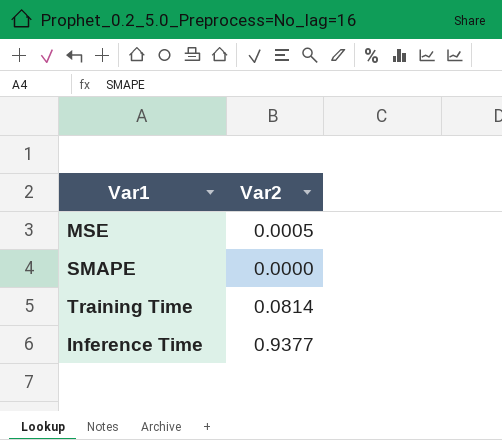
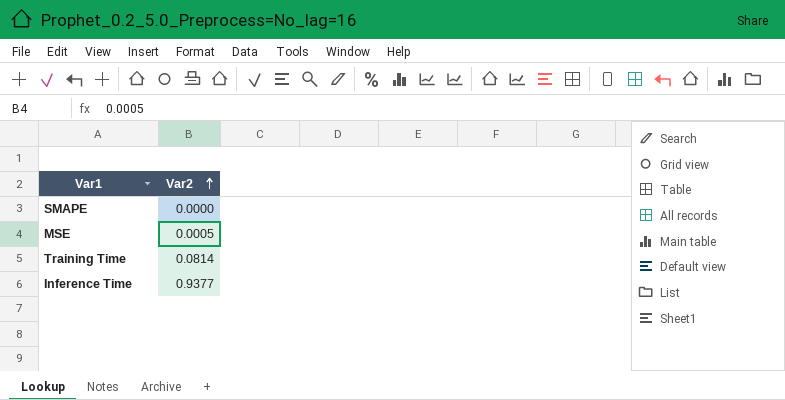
row order: none -> Var2 ascending

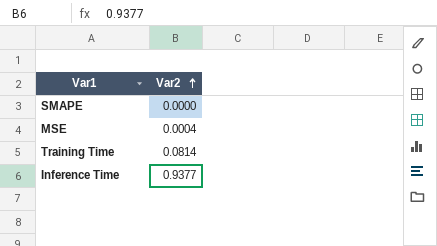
MSE | Var2: 0.0005 -> 0.0004

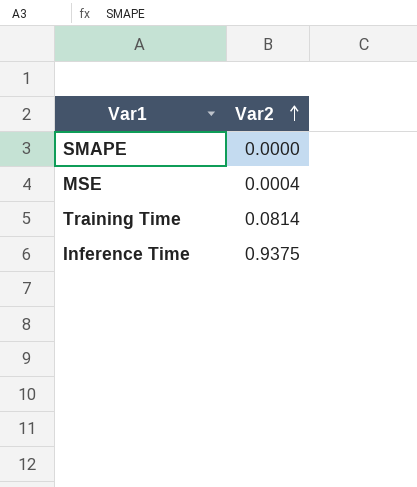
Inference Time | Var2: 0.9377 -> 0.9375

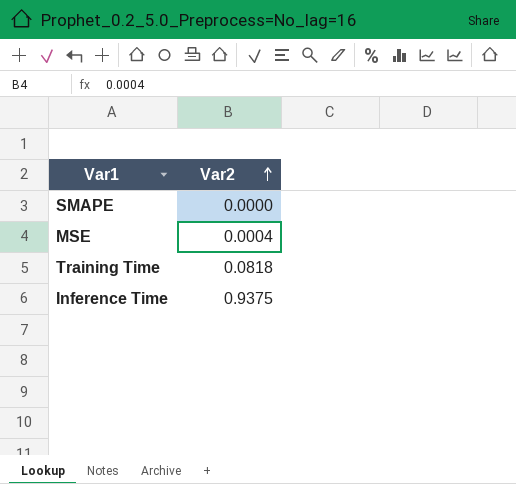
Training Time | Var2: 0.0814 -> 0.0818

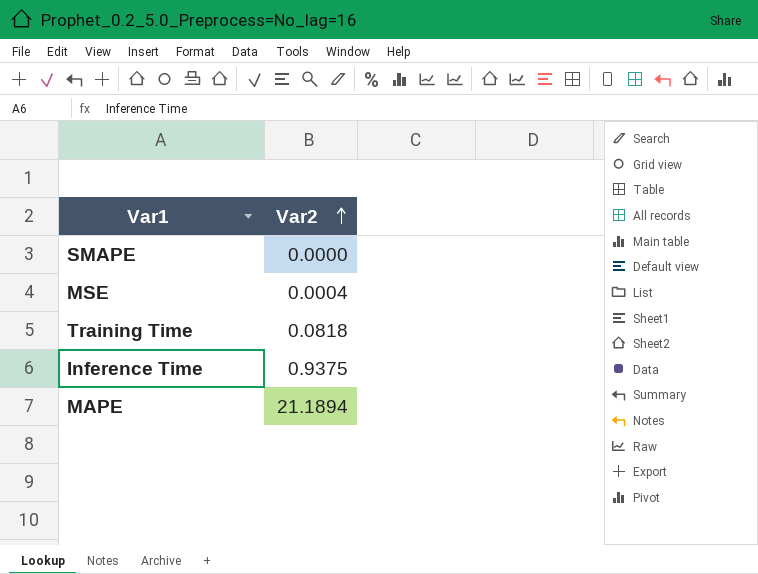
row MAPE: none -> 21.1894

